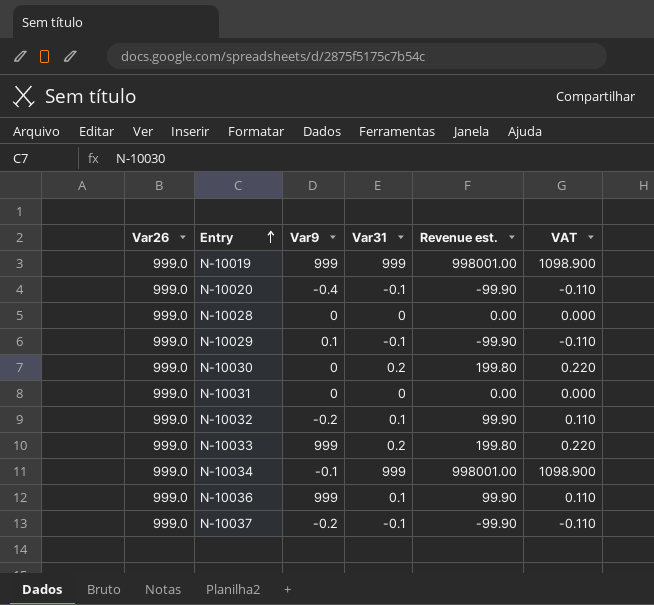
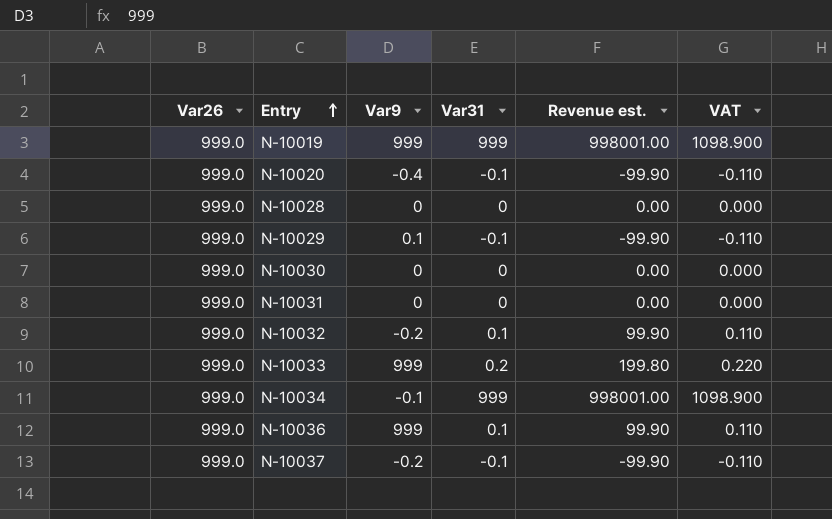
N-10030 | Var31: 0.2 -> 0
N-10030 | Revenue est.: 199.80 -> 0.00
N-10030 | VAT: 0.220 -> 0.000

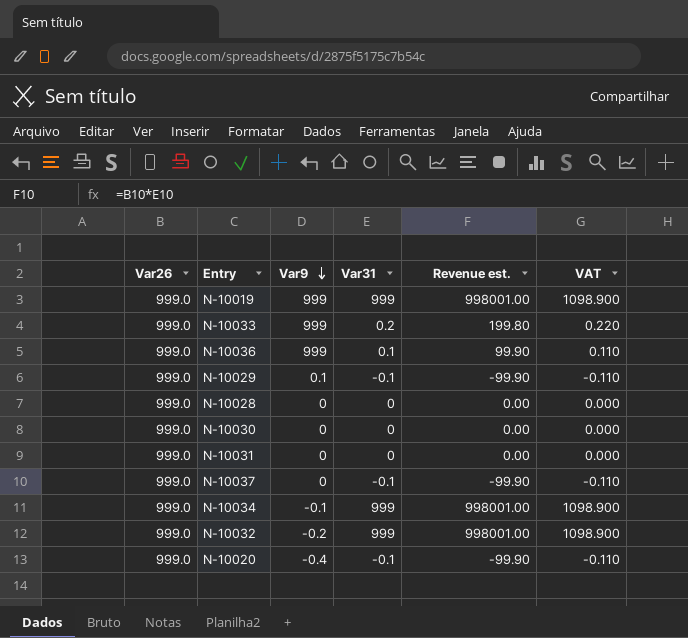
row order: Entry ascending -> Var9 descending
N-10037 | Var9: -0.2 -> 0
N-10032 | Var31: 0.1 -> 999
N-10032 | Revenue est.: 99.90 -> 998001.00
N-10032 | VAT: 0.110 -> 1098.900

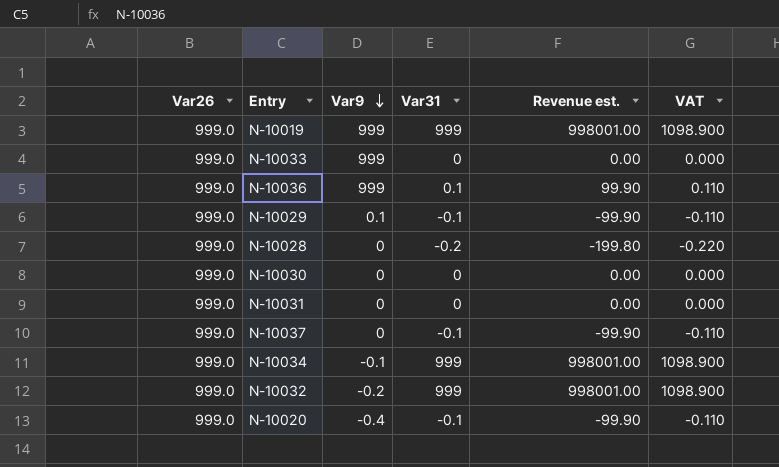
N-10033 | Var31: 0.2 -> 0
N-10033 | Revenue est.: 199.80 -> 0.00
N-10033 | VAT: 0.220 -> 0.000
N-10028 | Var31: 0 -> -0.2
N-10028 | Revenue est.: 0.00 -> -199.80
N-10028 | VAT: 0.000 -> -0.220

